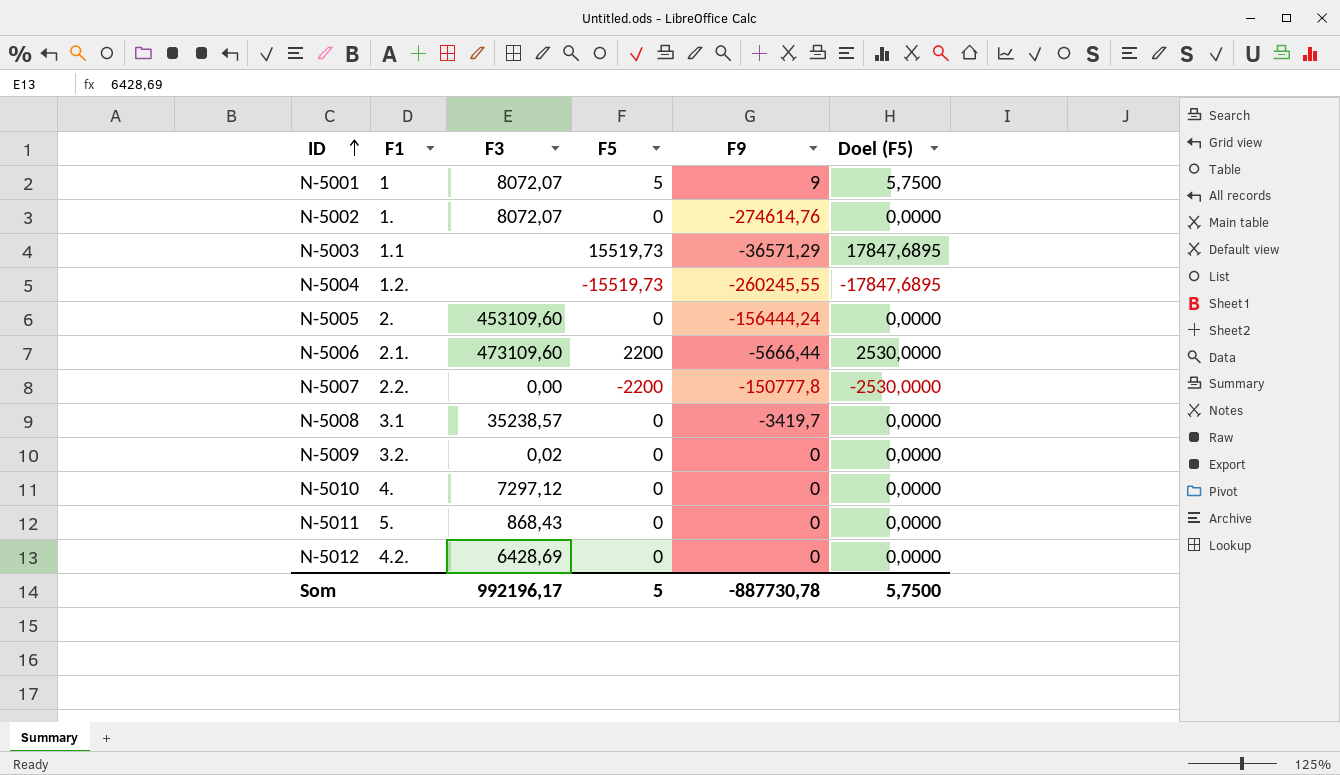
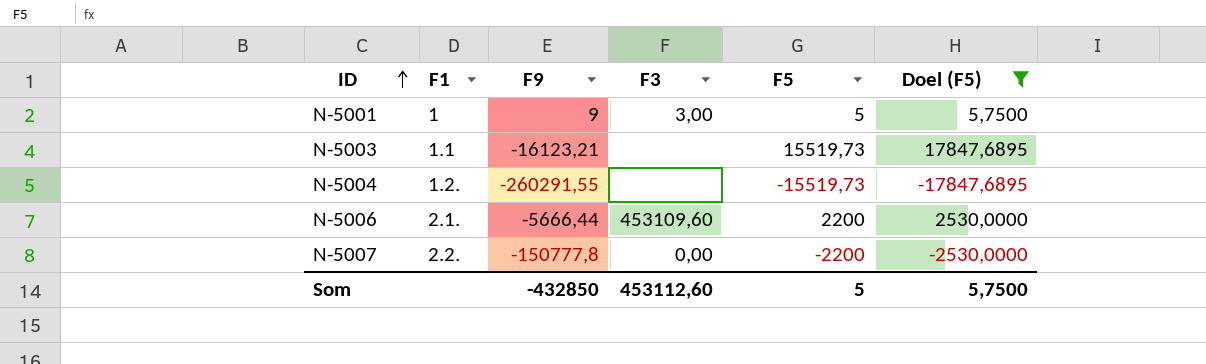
filter: none -> Doel (F5) != 0,0000
column F9 | position: 5 -> 3
N-5001 | F3: 8072,07 -> 3,00
N-5003 | F9: -36571,29 -> -16123,21
N-5004 | F9: -260245,55 -> -260291,55
N-5006 | F3: 473109,60 -> 453109,60
Som | F9: -887730,78 -> -432850
Som | F3: 992196,17 -> 453112,60

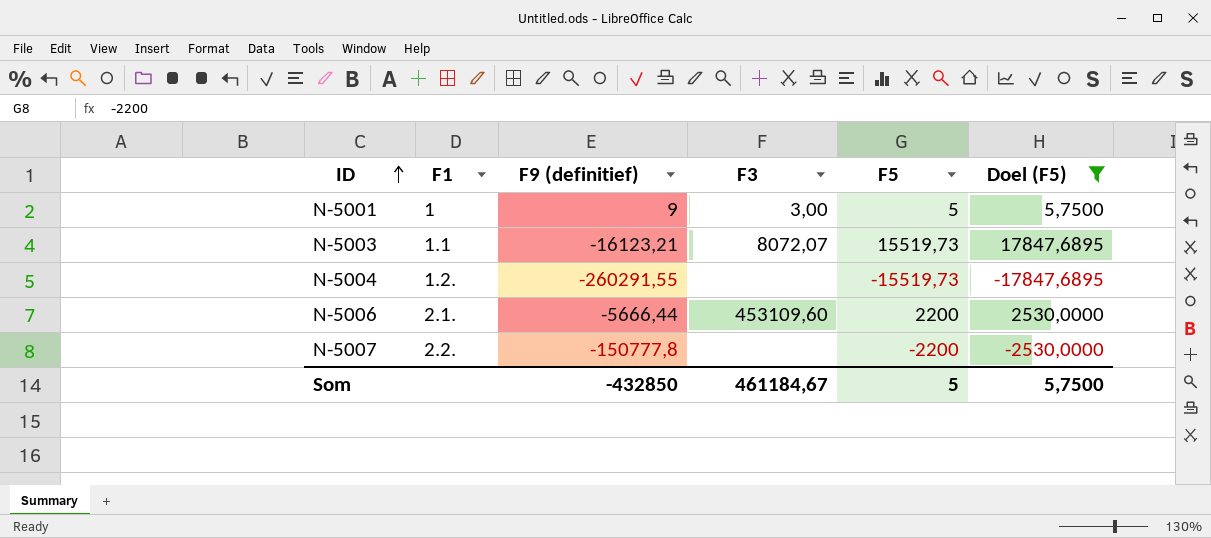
column name: F9 -> F9 (definitief)
N-5003 | F3: none -> 8072,07
N-5007 | F3: 0,00 -> none
Som | F3: 453112,60 -> 461184,67

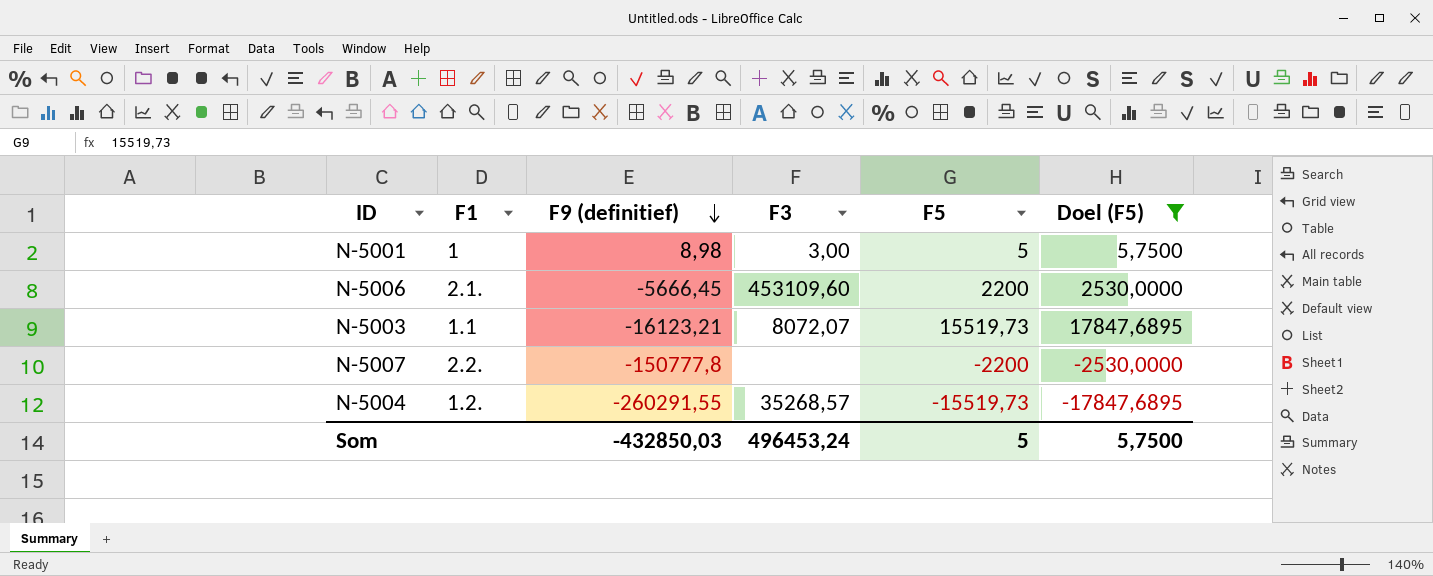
row order: ID ascending -> F9 (definitief) descending
N-5001 | F9 (definitief): 9 -> 8,98
N-5006 | F9 (definitief): -5666,44 -> -5666,45
N-5004 | F3: none -> 35268,57
Som | F9 (definitief): -432850 -> -432850,03
Som | F3: 461184,67 -> 496453,24

